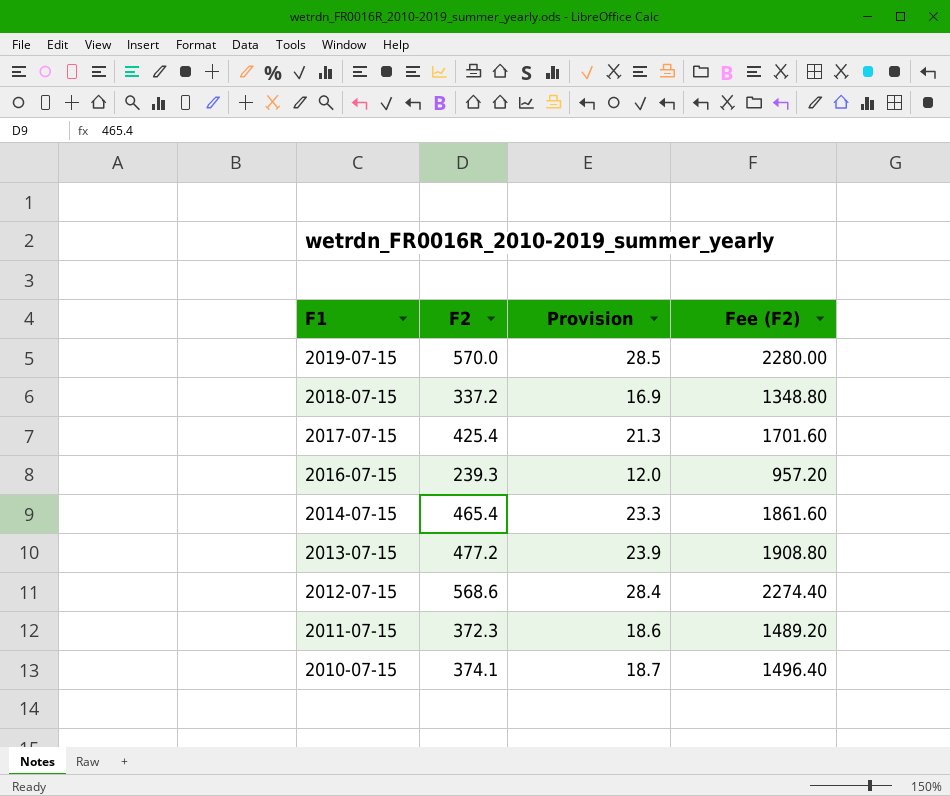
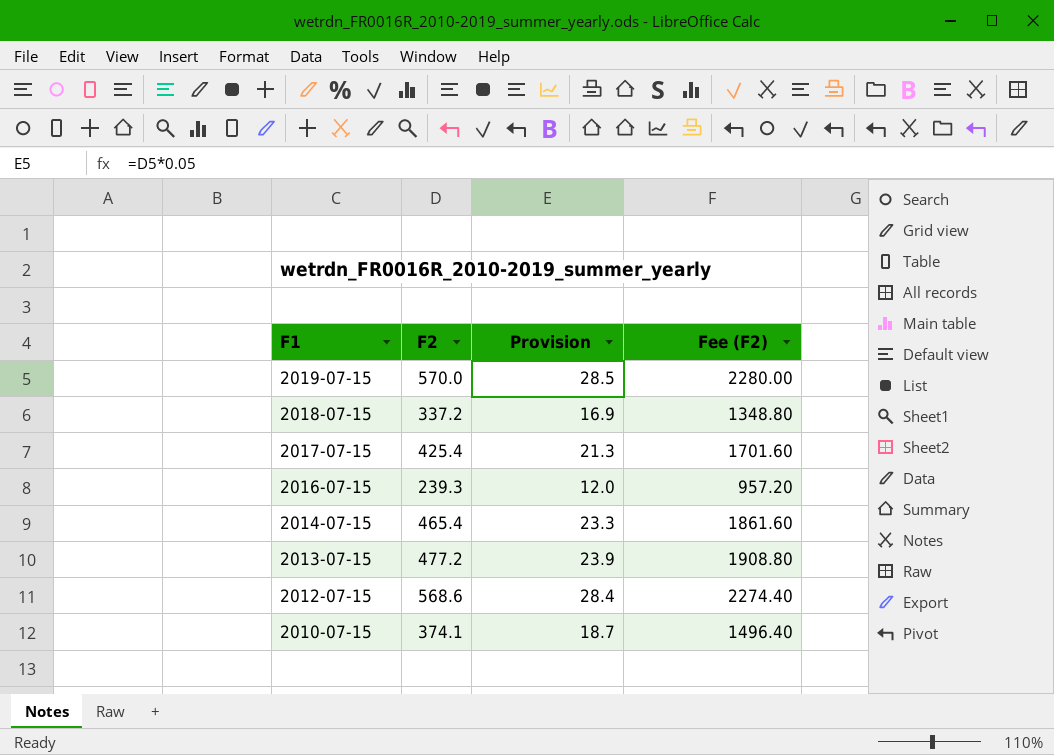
row 2011-07-15: 372.3 | 18.6 | 1489.20 -> none

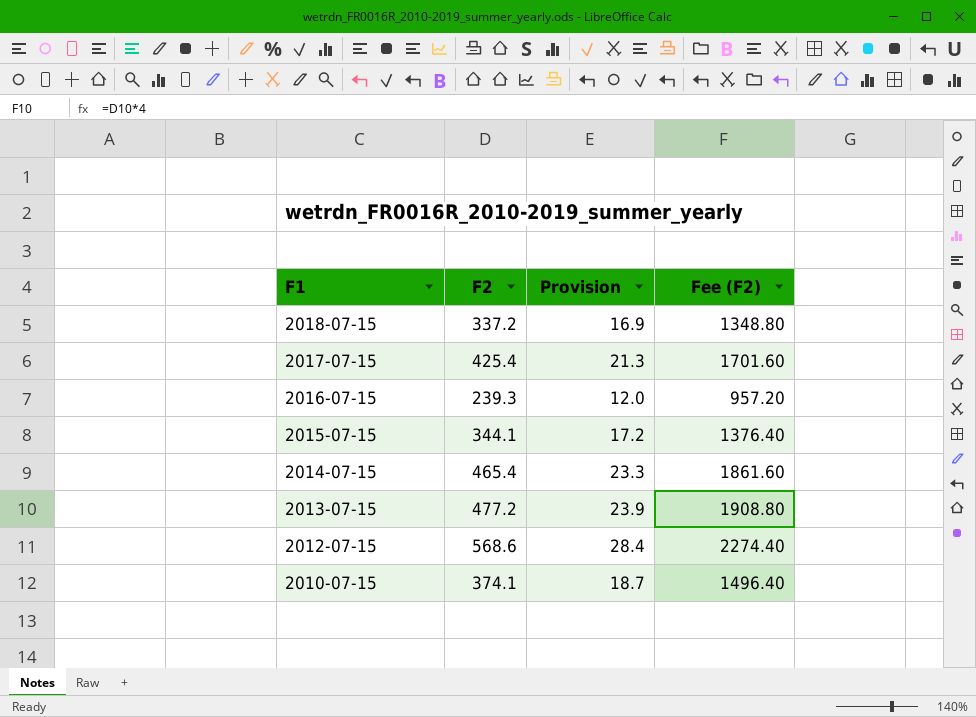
row 2019-07-15: 570.0 | 28.5 | 2280.00 -> none
row 2015-07-15: none -> 344.1 | 17.2 | 1376.40

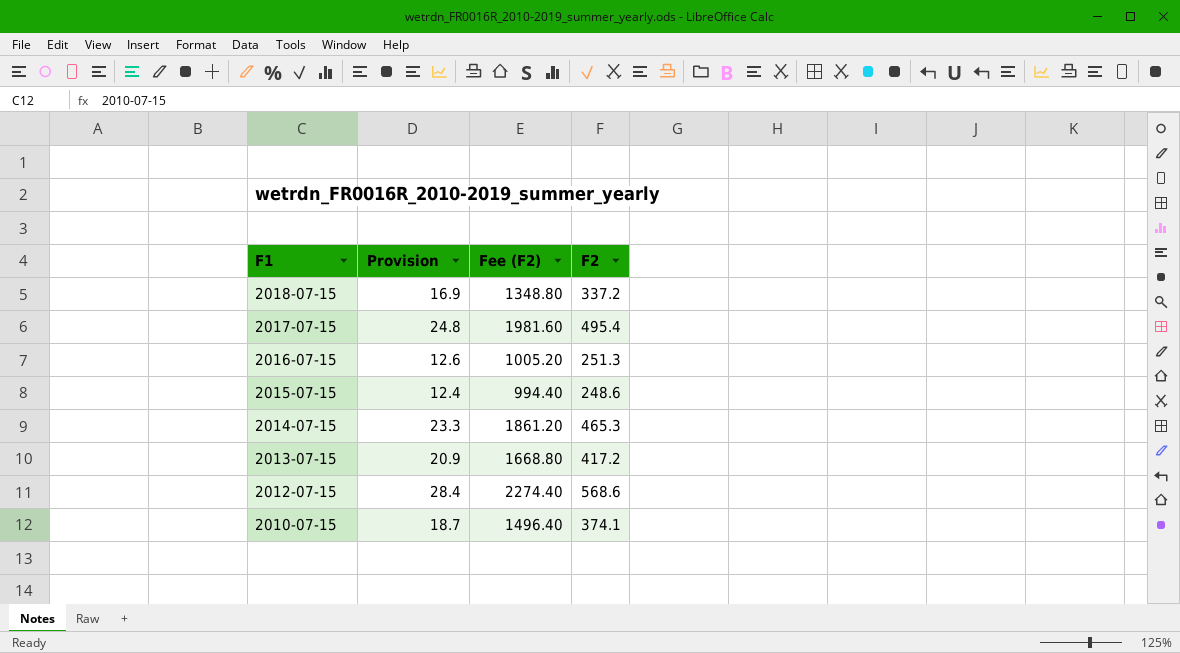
column F2 | position: 2 -> 4
2017-07-15 | Provision: 21.3 -> 24.8
2017-07-15 | Fee (F2): 1701.60 -> 1981.60
2017-07-15 | F2: 425.4 -> 495.4
2016-07-15 | Provision: 12.0 -> 12.6
2016-07-15 | Fee (F2): 957.20 -> 1005.20
2016-07-15 | F2: 239.3 -> 251.3
2015-07-15 | Provision: 17.2 -> 12.4
2015-07-15 | Fee (F2): 1376.40 -> 994.40
2015-07-15 | F2: 344.1 -> 248.6
2014-07-15 | Fee (F2): 1861.60 -> 1861.20
2014-07-15 | F2: 465.4 -> 465.3
2013-07-15 | Provision: 23.9 -> 20.9
2013-07-15 | Fee (F2): 1908.80 -> 1668.80
2013-07-15 | F2: 477.2 -> 417.2

